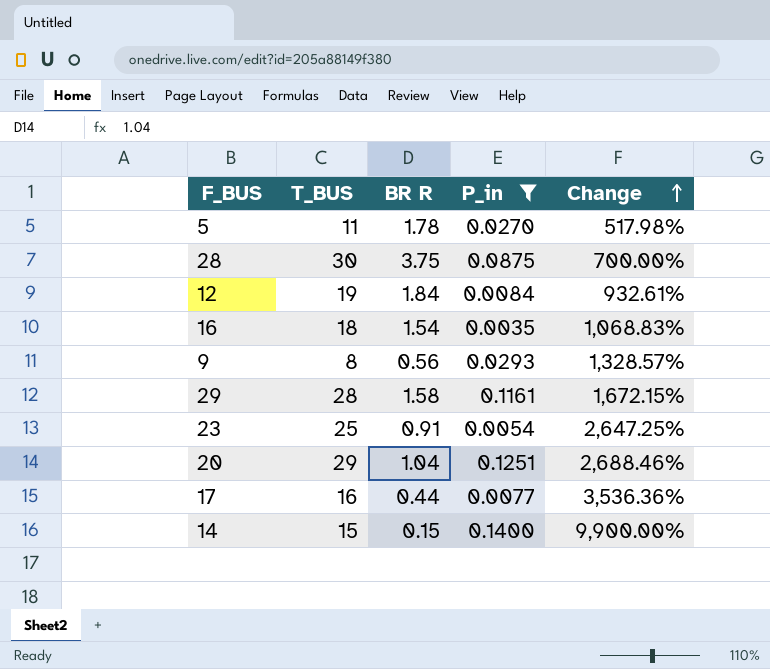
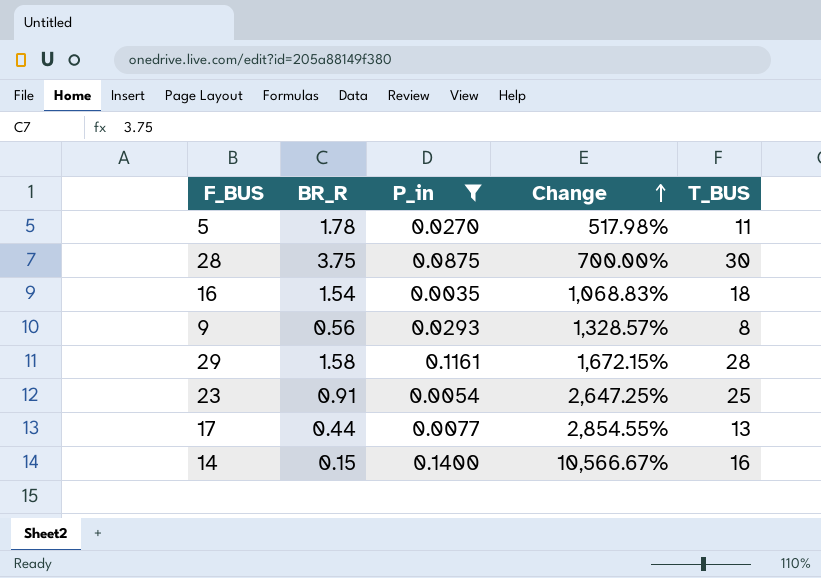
column name: BR R -> BR_R
column T_BUS | position: 2 -> 5
row 12: 19 | 1.84 | 0.0084 | 932.61% -> none
row 20: 29 | 1.04 | 0.1251 | 2,688.46% -> none
17 | Change: 3,536.36% -> 2,854.55%
17 | T_BUS: 16 -> 13
14 | Change: 9,900.00% -> 10,566.67%
14 | T_BUS: 15 -> 16

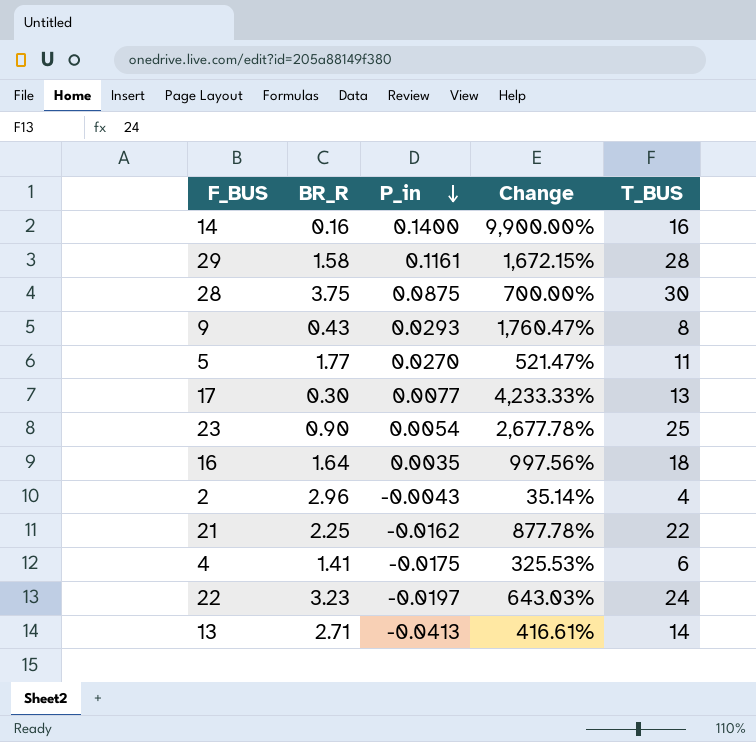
filter: P_in >= 0.0035 -> none
row order: Change ascending -> P_in descending
14 | BR_R: 0.15 -> 0.16
14 | Change: 10,566.67% -> 9,900.00%
9 | BR_R: 0.56 -> 0.43
9 | Change: 1,328.57% -> 1,760.47%
5 | BR_R: 1.78 -> 1.77
5 | Change: 517.98% -> 521.47%
17 | BR_R: 0.44 -> 0.30
17 | Change: 2,854.55% -> 4,233.33%
23 | BR_R: 0.91 -> 0.90
23 | Change: 2,647.25% -> 2,677.78%
16 | BR_R: 1.54 -> 1.64
16 | Change: 1,068.83% -> 997.56%

